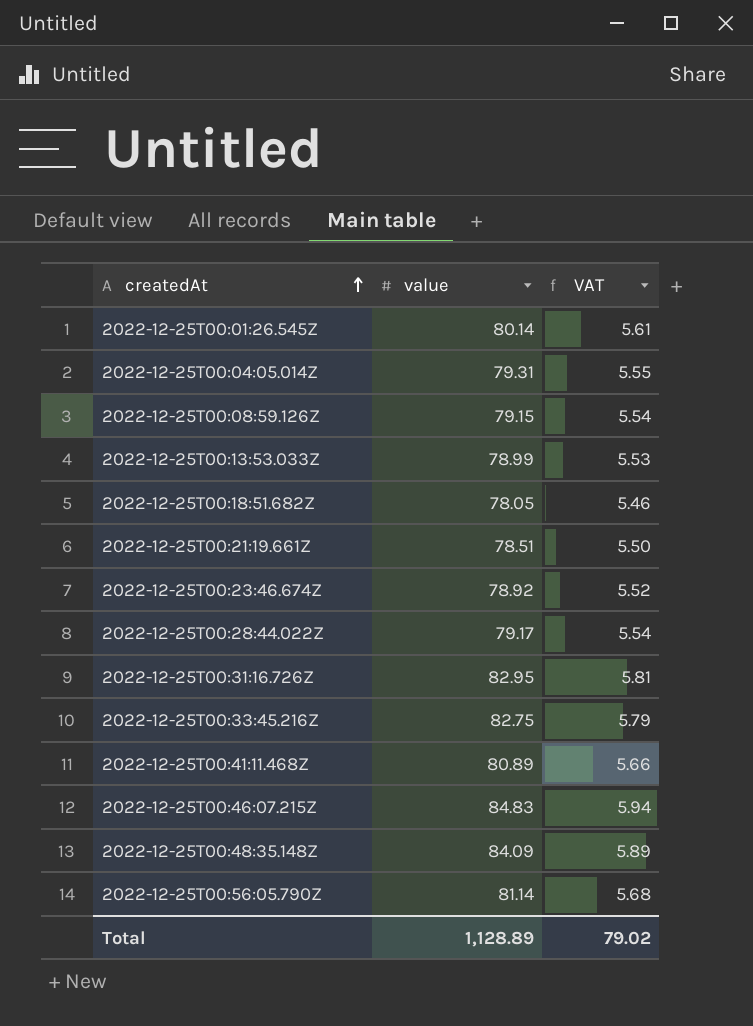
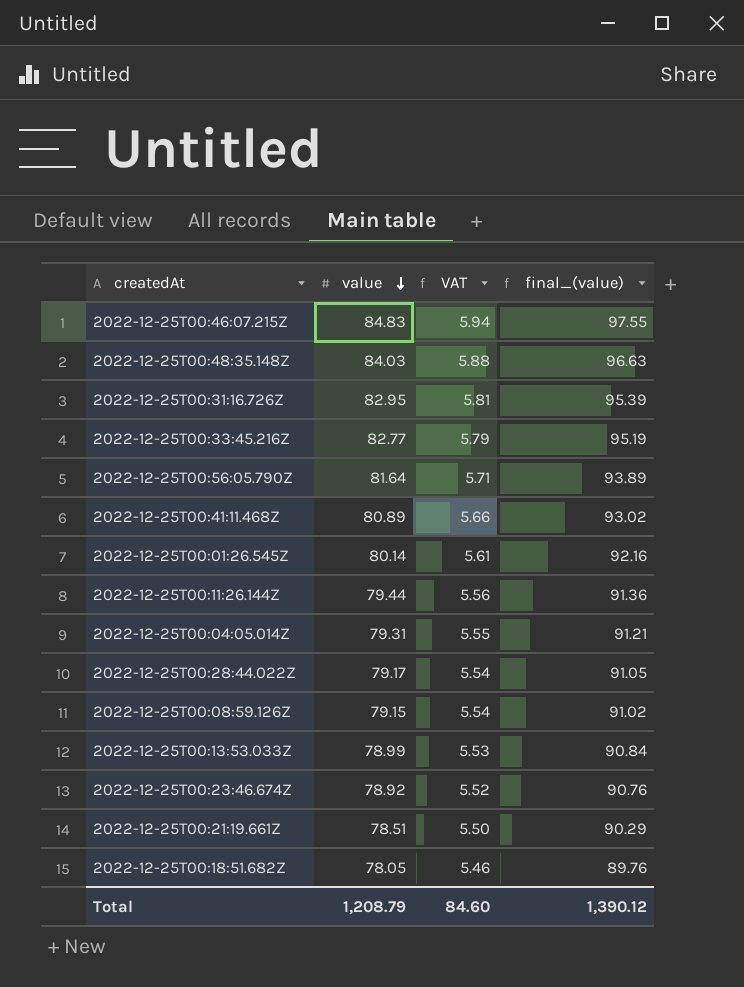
row order: createdAt ascending -> value descending
column final_(value) | formula: none -> [value] * 1.15
2022-12-25T00:48:35.148Z | value: 84.09 -> 84.03
2022-12-25T00:48:35.148Z | VAT: 5.89 -> 5.88
2022-12-25T00:33:45.216Z | value: 82.75 -> 82.77
2022-12-25T00:56:05.790Z | value: 81.14 -> 81.64
2022-12-25T00:56:05.790Z | VAT: 5.68 -> 5.71
row 2022-12-25T00:11:26.144Z: none -> 79.44 | 5.56 | 91.36
Total | value: 1,128.89 -> 1,208.79
Total | VAT: 79.02 -> 84.60

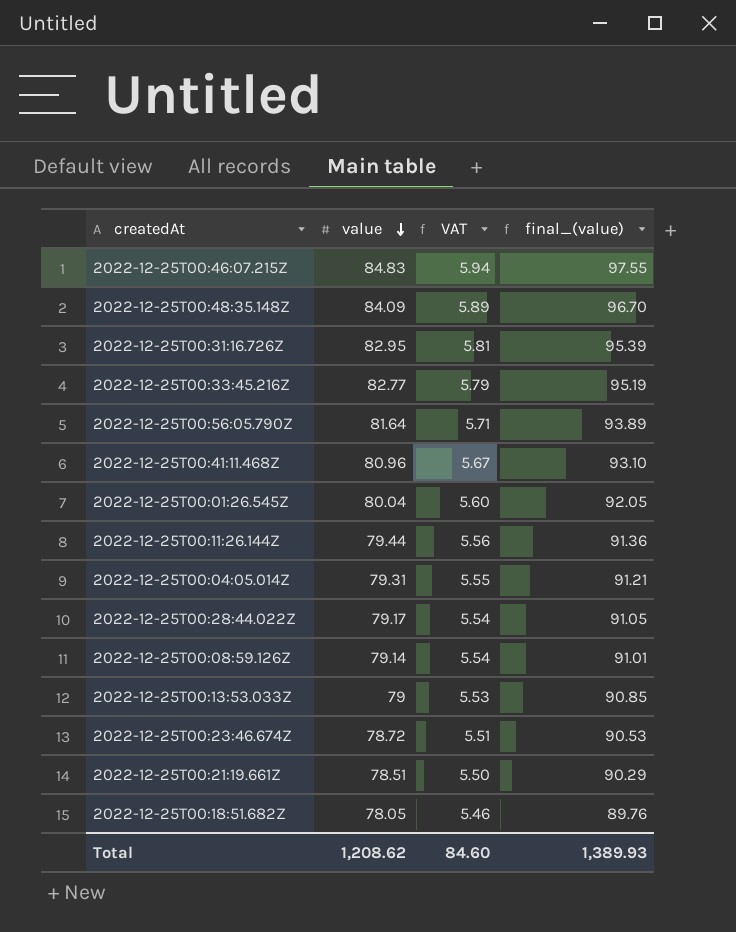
2022-12-25T00:48:35.148Z | value: 84.03 -> 84.09
2022-12-25T00:48:35.148Z | VAT: 5.88 -> 5.89
2022-12-25T00:48:35.148Z | final_(value): 96.63 -> 96.70
2022-12-25T00:41:11.468Z | value: 80.89 -> 80.96
2022-12-25T00:41:11.468Z | VAT: 5.66 -> 5.67
2022-12-25T00:41:11.468Z | final_(value): 93.02 -> 93.10
2022-12-25T00:01:26.545Z | value: 80.14 -> 80.04
2022-12-25T00:01:26.545Z | VAT: 5.61 -> 5.60
2022-12-25T00:01:26.545Z | final_(value): 92.16 -> 92.05
2022-12-25T00:08:59.126Z | value: 79.15 -> 79.14
2022-12-25T00:08:59.126Z | final_(value): 91.02 -> 91.01
2022-12-25T00:13:53.033Z | value: 78.99 -> 79
2022-12-25T00:13:53.033Z | final_(value): 90.84 -> 90.85
2022-12-25T00:23:46.674Z | value: 78.92 -> 78.72
2022-12-25T00:23:46.674Z | VAT: 5.52 -> 5.51
2022-12-25T00:23:46.674Z | final_(value): 90.76 -> 90.53
Total | value: 1,208.79 -> 1,208.62
Total | final_(value): 1,390.12 -> 1,389.93

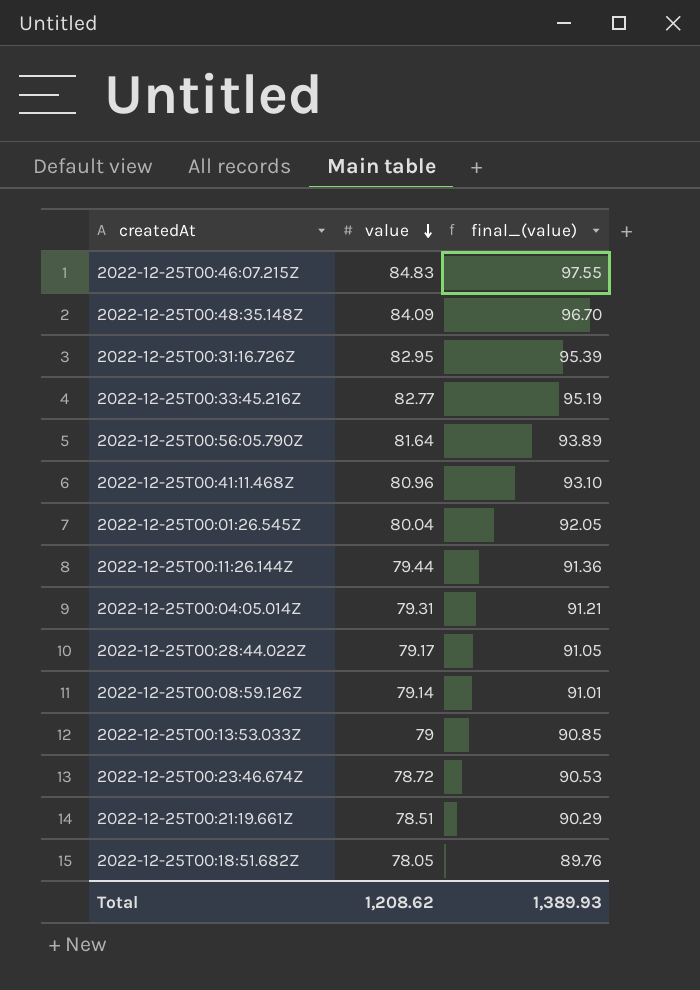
column VAT | formula: [value] * 0.07 -> none

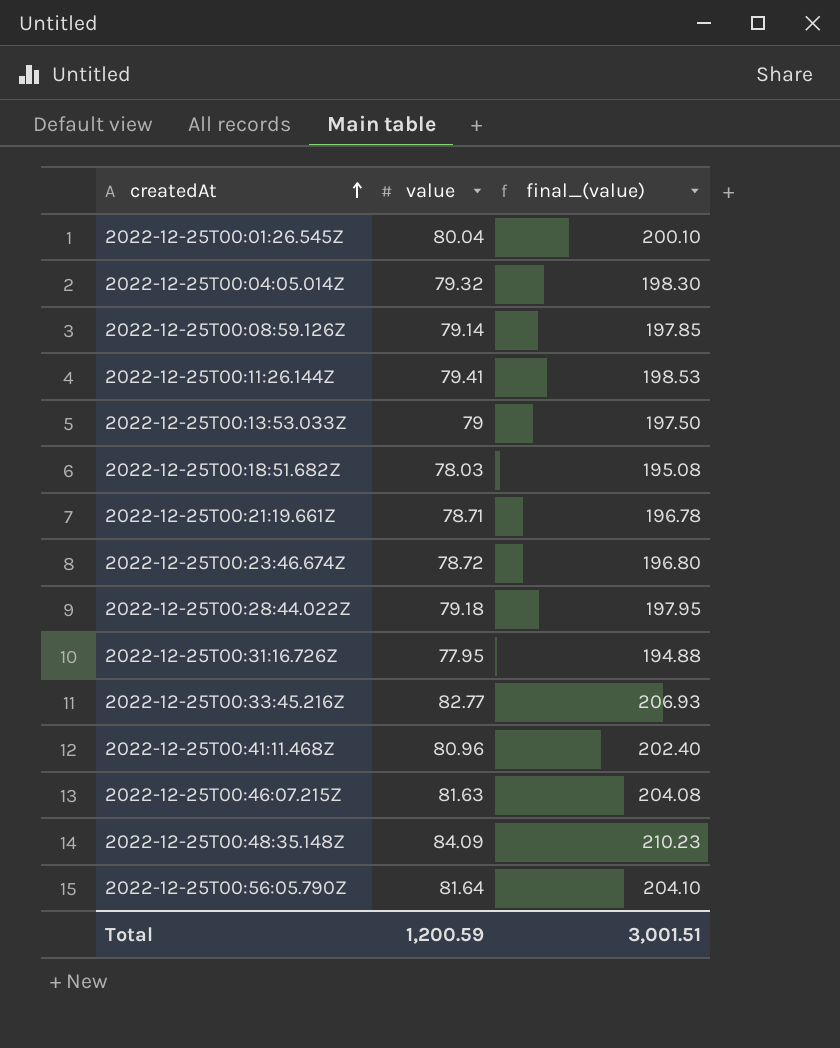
row order: value descending -> createdAt ascending
column final_(value) | formula: [value] * 1.15 -> [value] * 2.5
2022-12-25T00:04:05.014Z | value: 79.31 -> 79.32
2022-12-25T00:11:26.144Z | value: 79.44 -> 79.41
2022-12-25T00:18:51.682Z | value: 78.05 -> 78.03
2022-12-25T00:21:19.661Z | value: 78.51 -> 78.71
2022-12-25T00:28:44.022Z | value: 79.17 -> 79.18
2022-12-25T00:31:16.726Z | value: 82.95 -> 77.95
2022-12-25T00:46:07.215Z | value: 84.83 -> 81.63
Total | value: 1,208.62 -> 1,200.59
Total | final_(value): 1,389.93 -> 3,001.51

